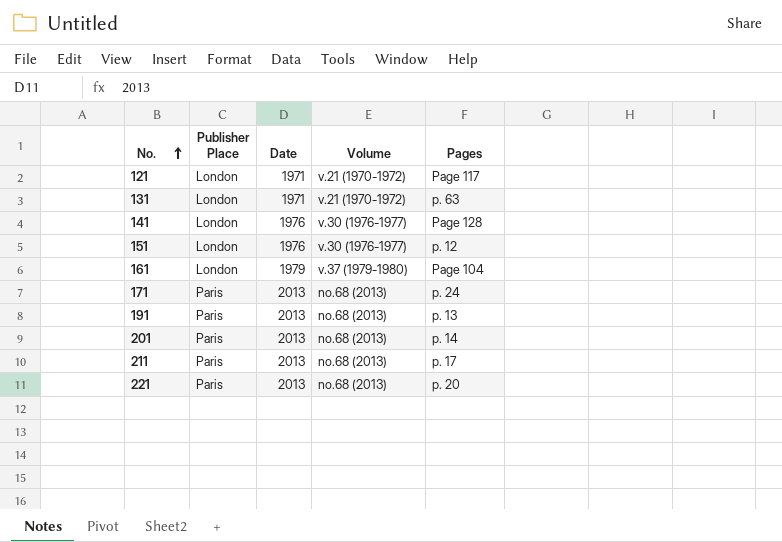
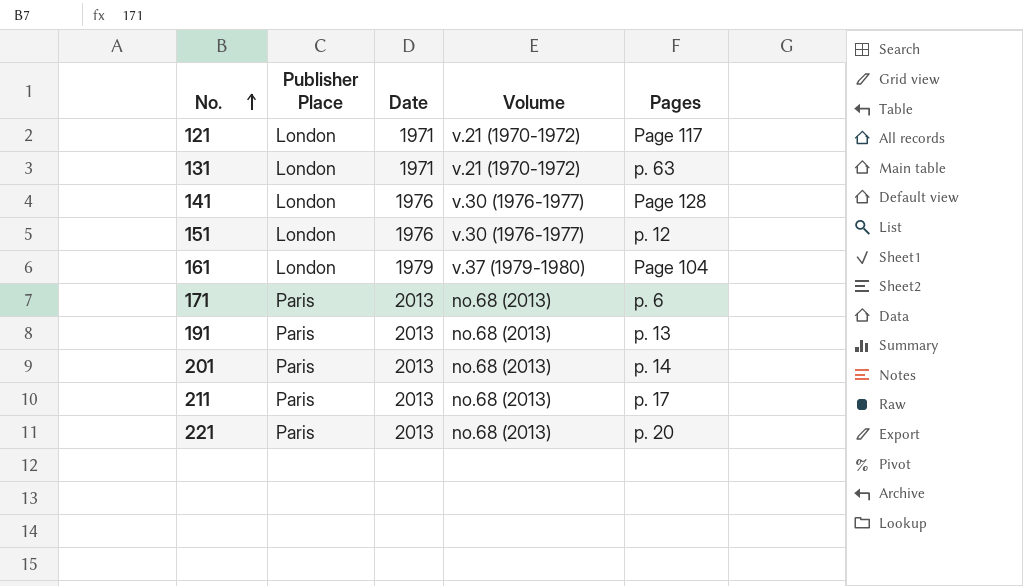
171 | Pages: p. 24 -> p. 6

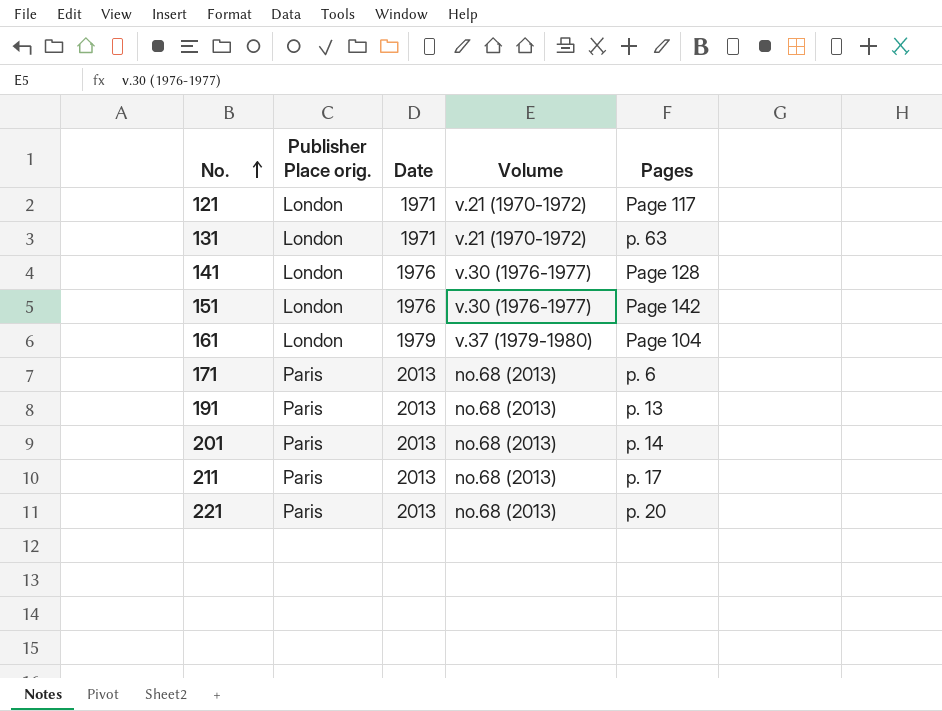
column name: Publisher Place -> Publisher Place orig.
151 | Pages: p. 12 -> Page 142

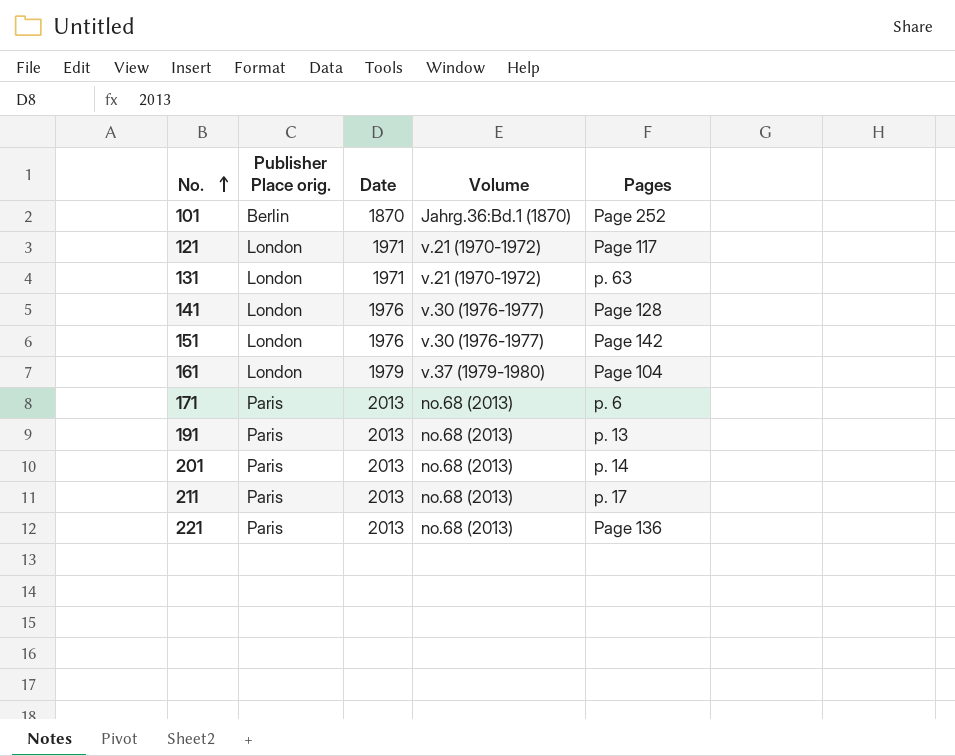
row 101: none -> Berlin | 1870 | Jahrg.36:Bd.1 (1870) | Page 252
221 | Pages: p. 20 -> Page 136

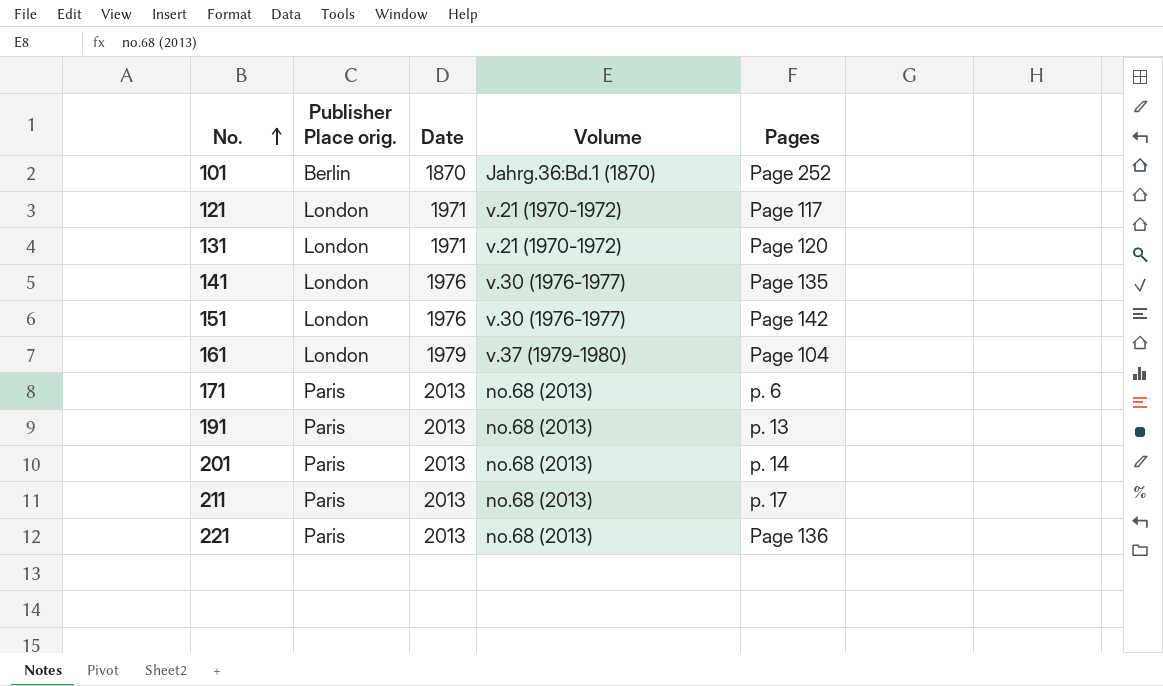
131 | Pages: p. 63 -> Page 120
141 | Pages: Page 128 -> Page 135

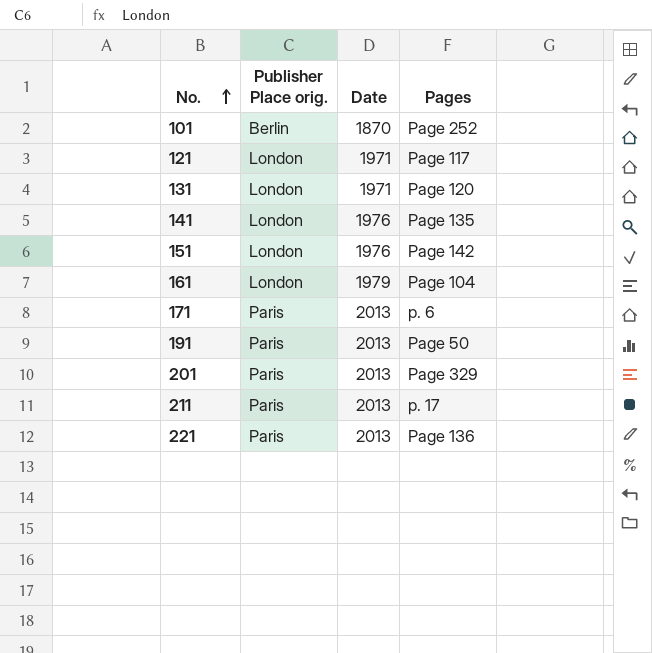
column Volume | position: 4 -> none
191 | Pages: p. 13 -> Page 50
201 | Pages: p. 14 -> Page 329

